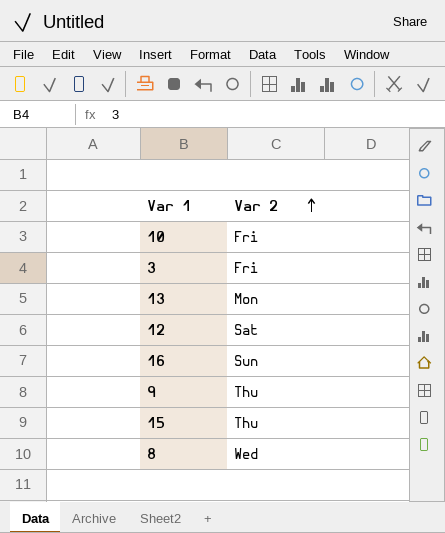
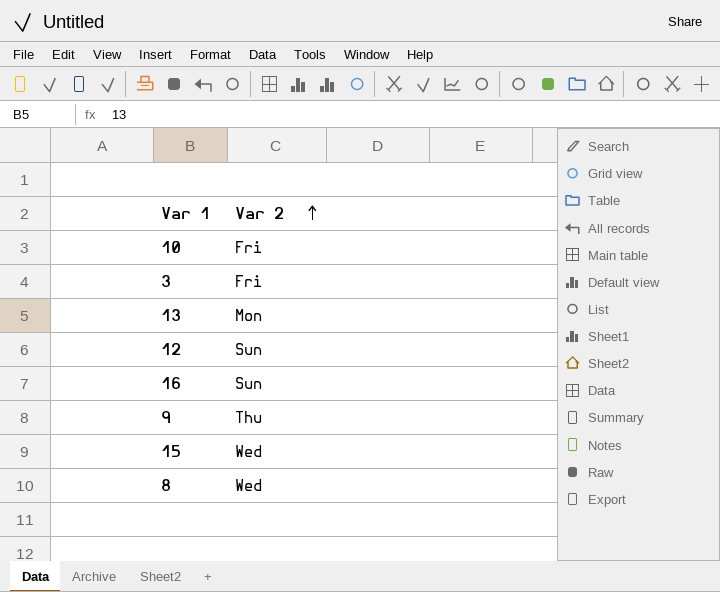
12 | Var 2: Sat -> Sun
15 | Var 2: Thu -> Wed

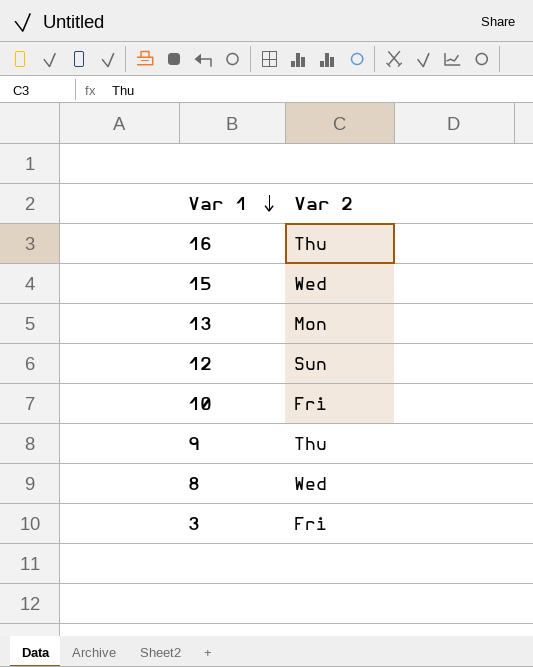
row order: Var 2 ascending -> Var 1 descending
16 | Var 2: Sun -> Thu

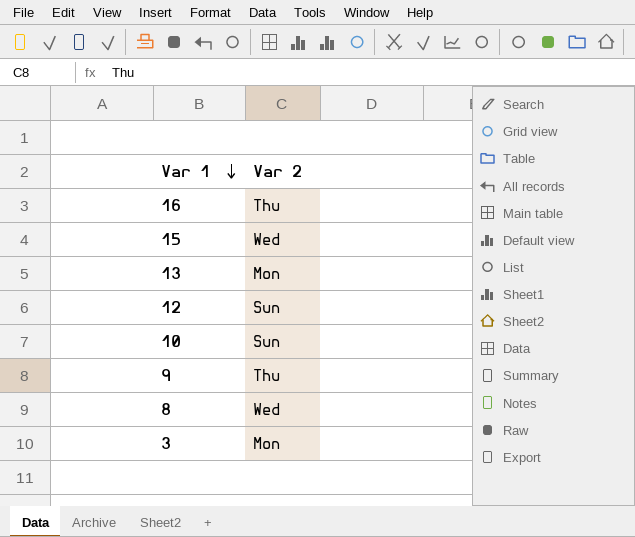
10 | Var 2: Fri -> Sun
3 | Var 2: Fri -> Mon

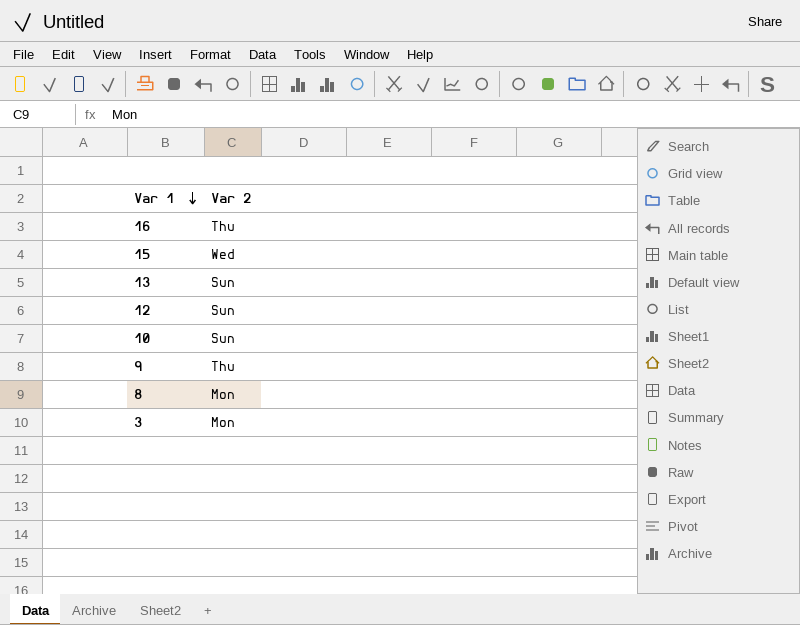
13 | Var 2: Mon -> Sun
8 | Var 2: Wed -> Mon

